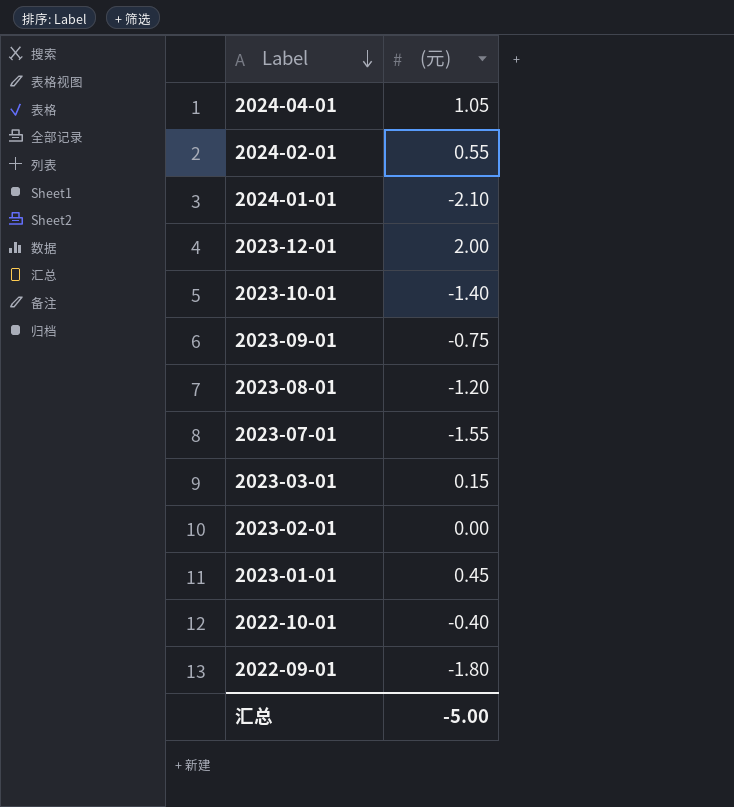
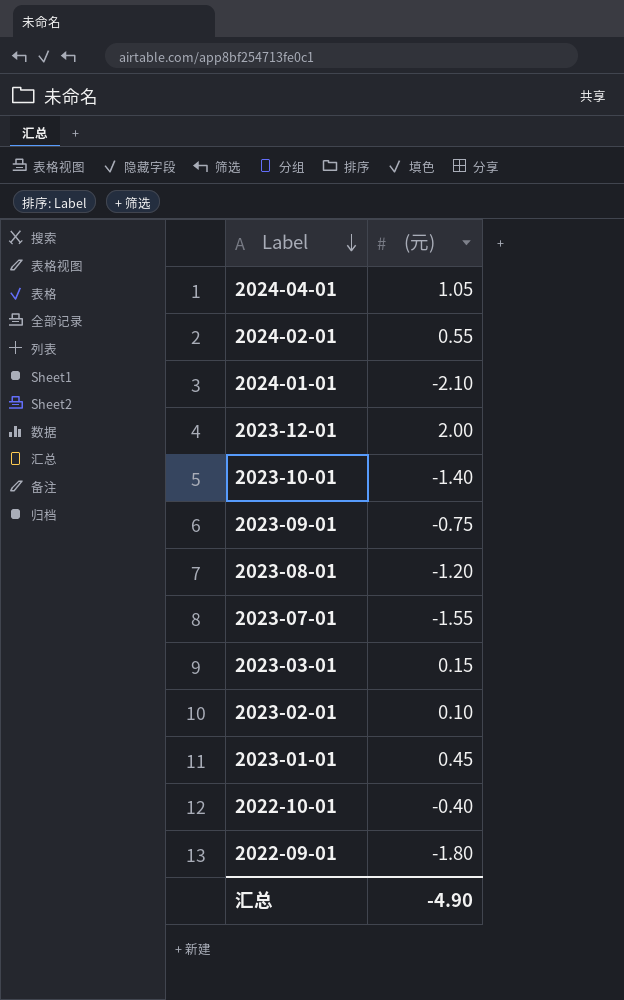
2023-02-01 | (元): 0.00 -> 0.10
汇总 | (元): -5.00 -> -4.90

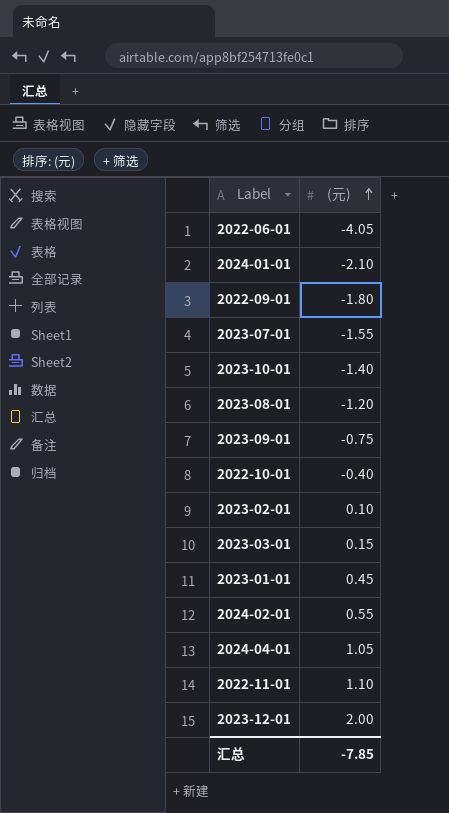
row order: Label descending -> (元) ascending
row 2022-06-01: none -> -4.05
row 2022-11-01: none -> 1.10
汇总 | (元): -4.90 -> -7.85

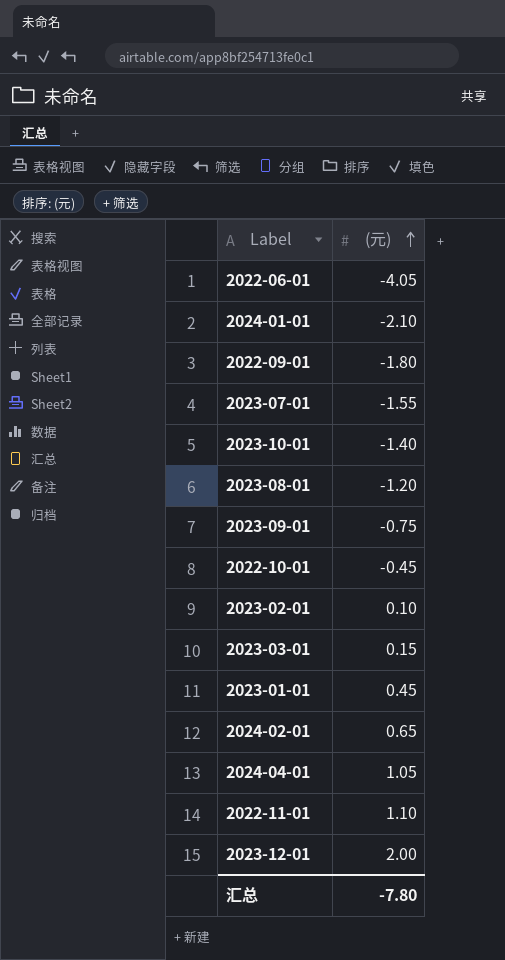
2022-10-01 | (元): -0.40 -> -0.45
2024-02-01 | (元): 0.55 -> 0.65
汇总 | (元): -7.85 -> -7.80

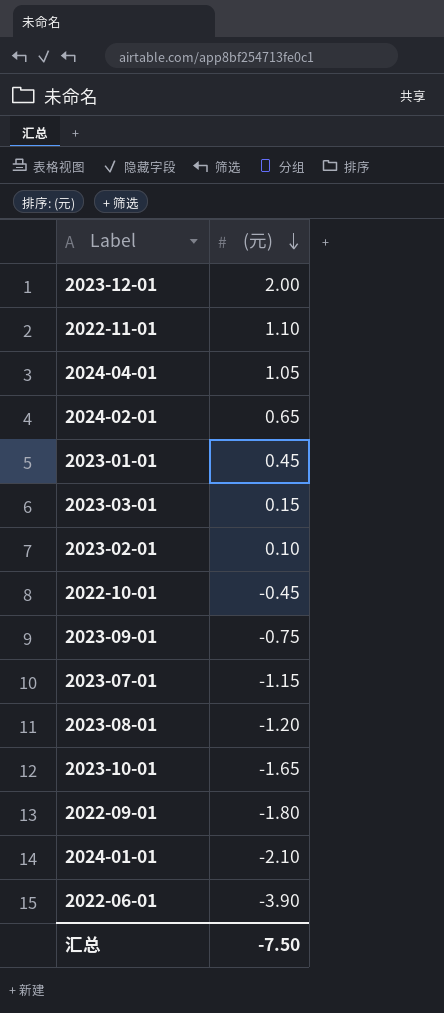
row order: (元) ascending -> (元) descending
2023-07-01 | (元): -1.55 -> -1.15
2023-10-01 | (元): -1.40 -> -1.65
2022-06-01 | (元): -4.05 -> -3.90
汇总 | (元): -7.80 -> -7.50

